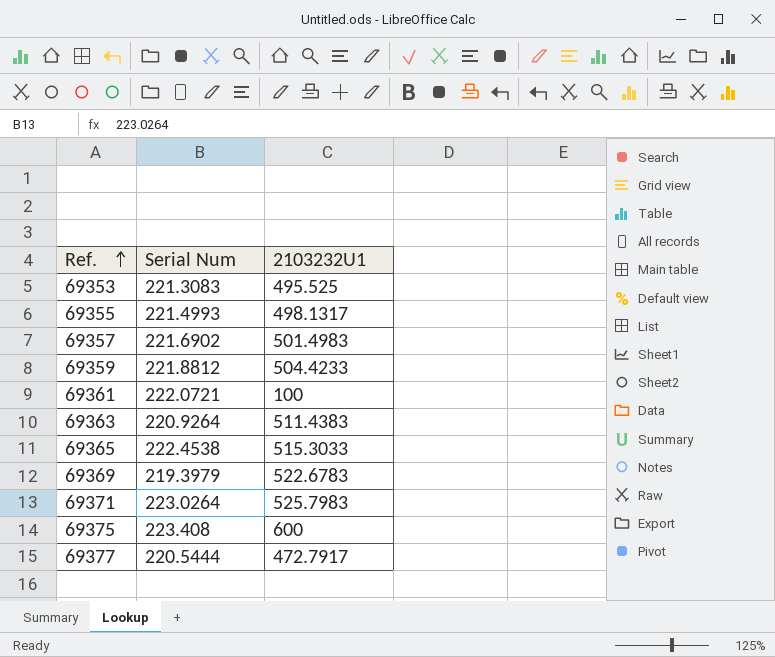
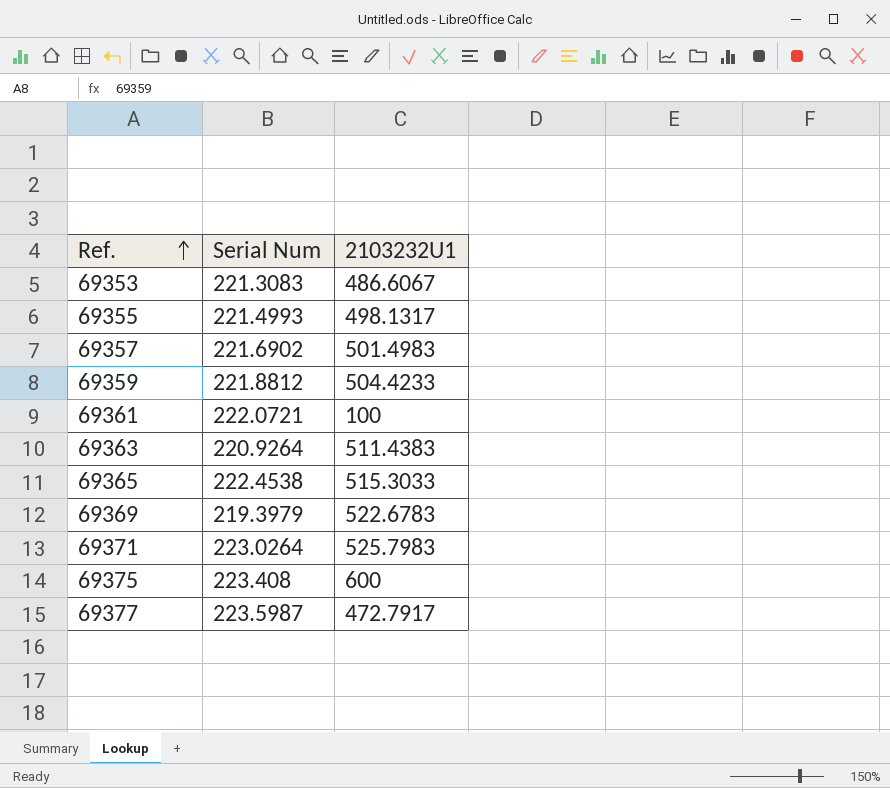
69353 | 2103232U1: 495.525 -> 486.6067
69377 | Serial Num: 220.5444 -> 223.5987

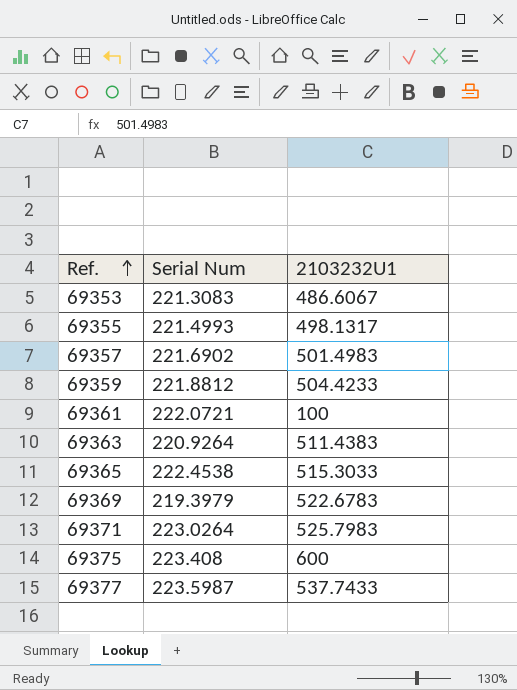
69377 | 2103232U1: 472.7917 -> 537.7433

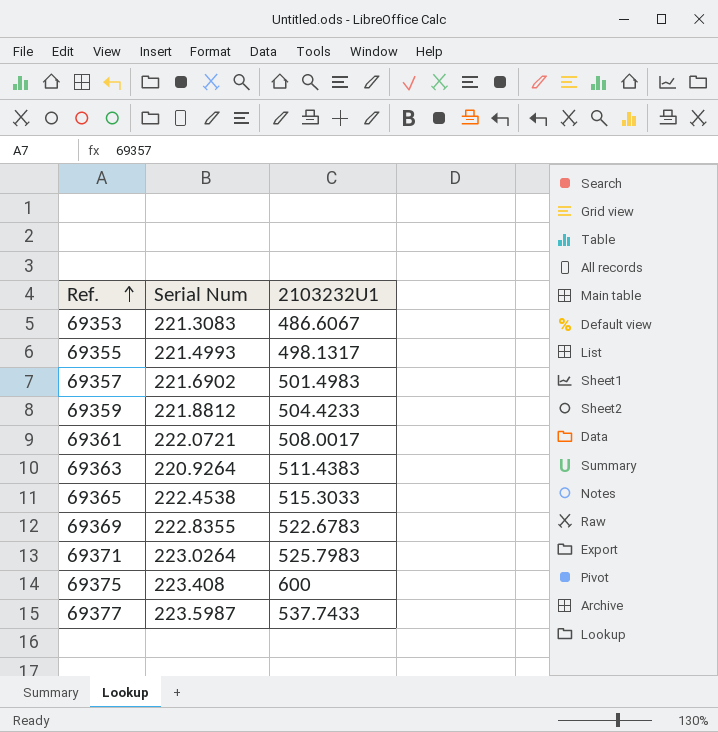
69361 | 2103232U1: 100 -> 508.0017
69369 | Serial Num: 219.3979 -> 222.8355

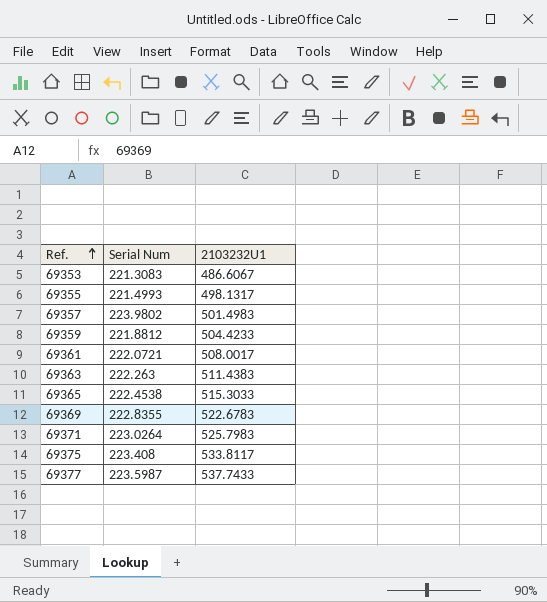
69357 | Serial Num: 221.6902 -> 223.9802
69363 | Serial Num: 220.9264 -> 222.263
69375 | 2103232U1: 600 -> 533.8117

